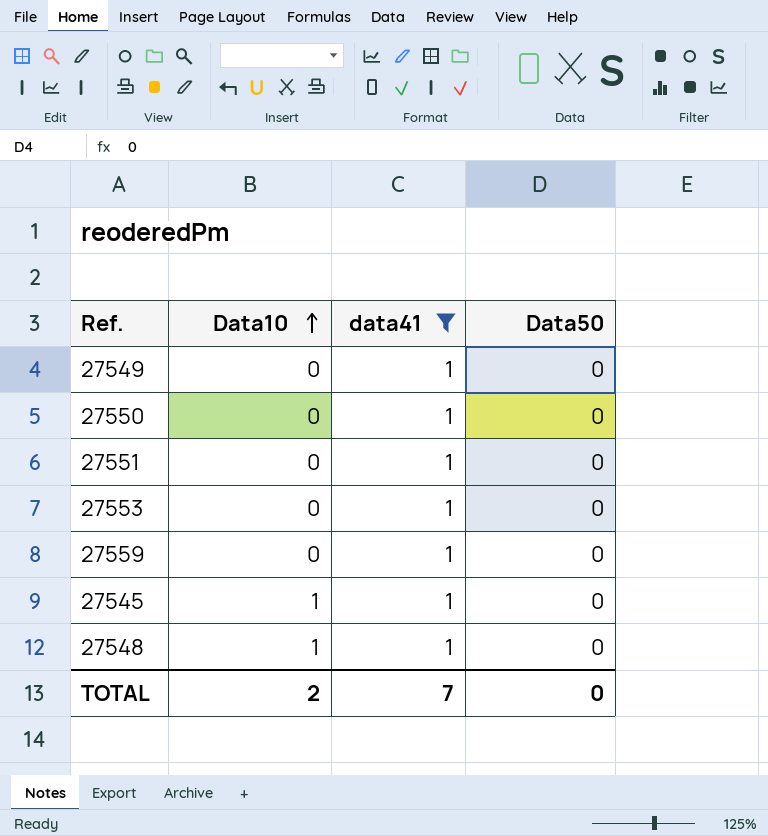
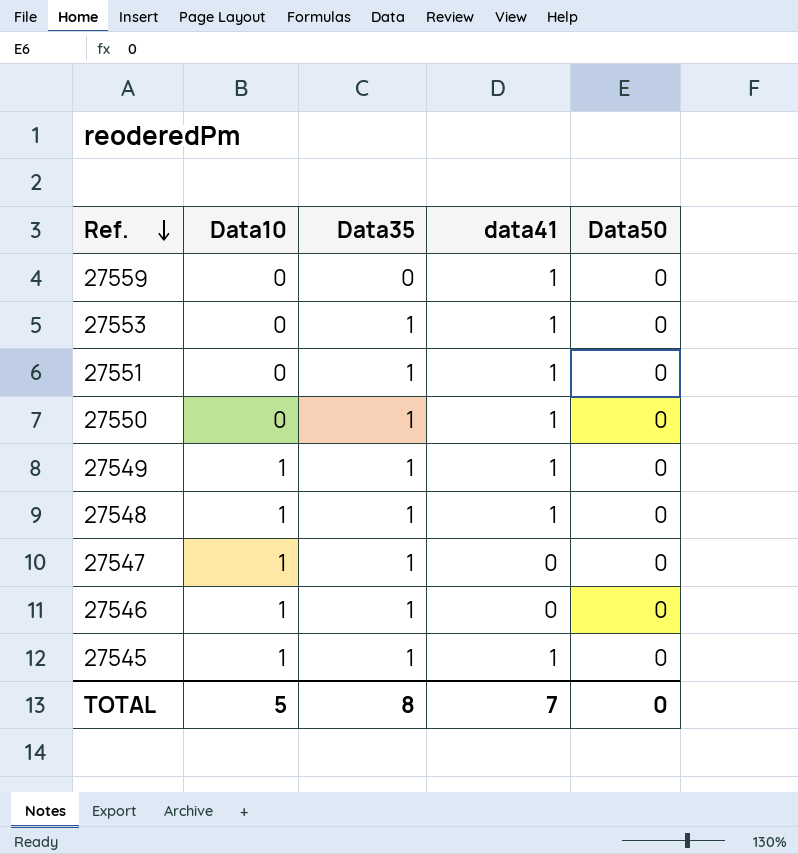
filter: data41 = 1 -> none
row order: Data10 ascending -> Ref. descending
column Data35 | position: none -> 3
27549 | Data10: 0 -> 1
TOTAL | Data10: 2 -> 5

